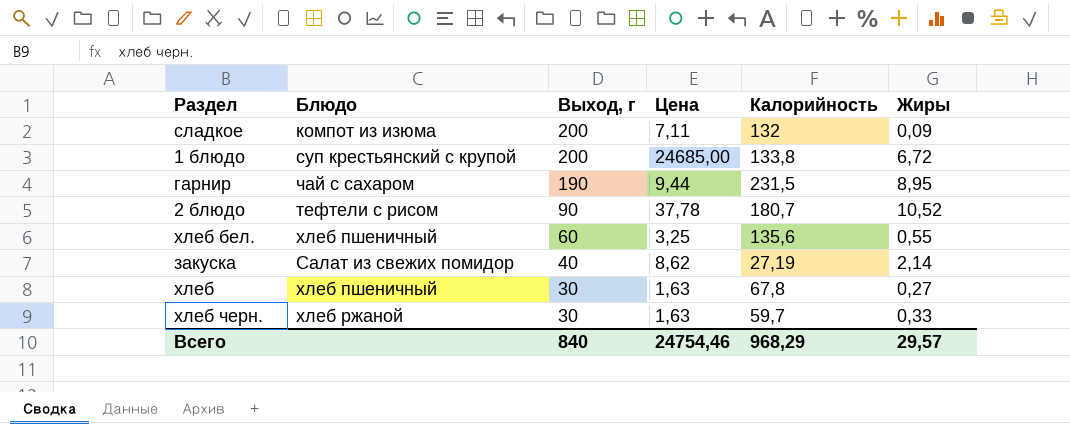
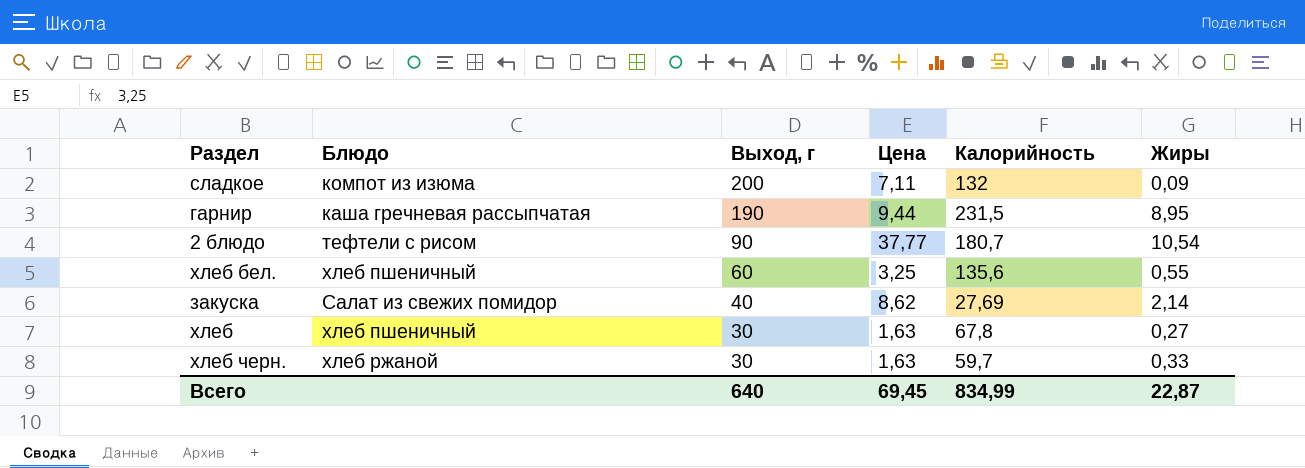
row 1 блюдо: суп крестьянский с крупой | 200 | 24685,00 | 133,8 | 6,72 -> none
гарнир | Блюдо: чай с сахаром -> каша гречневая рассыпчатая
2 блюдо | Цена: 37,78 -> 37,77
2 блюдо | Жиры: 10,52 -> 10,54
закуска | Калорийность: 27,19 -> 27,69
Всего | Выход, г: 840 -> 640
Всего | Цена: 24754,46 -> 69,45
Всего | Калорийность: 968,29 -> 834,99
Всего | Жиры: 29,57 -> 22,87

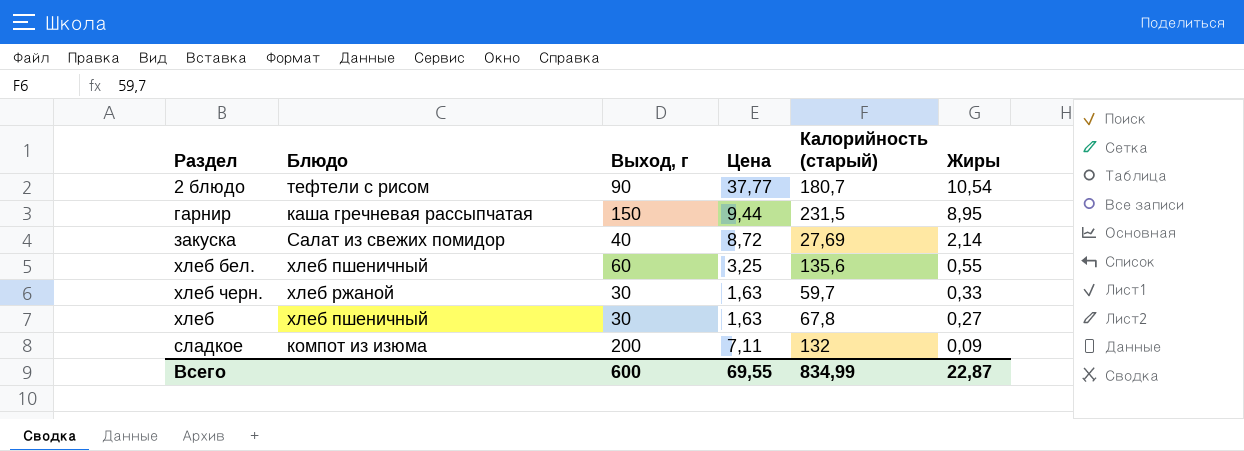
row order: Выход, г descending -> Жиры descending
column name: Калорийность -> Калорийность (старый)
гарнир | Выход, г: 190 -> 150
закуска | Цена: 8,62 -> 8,72
Всего | Выход, г: 640 -> 600
Всего | Цена: 69,45 -> 69,55

